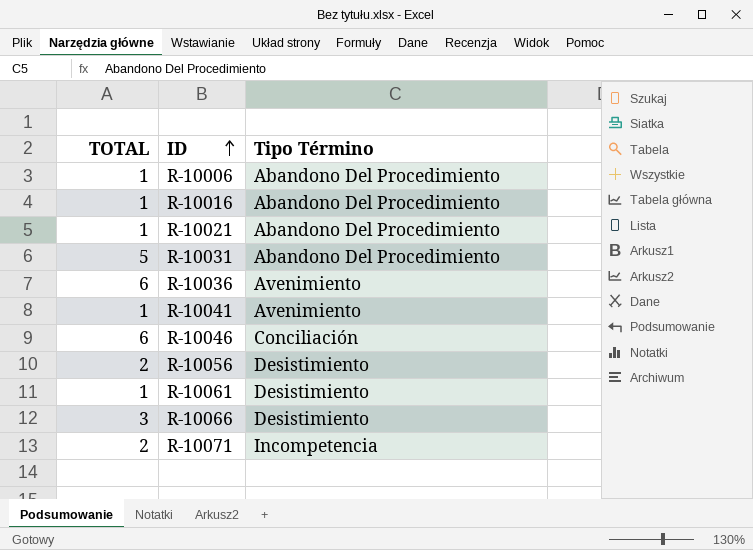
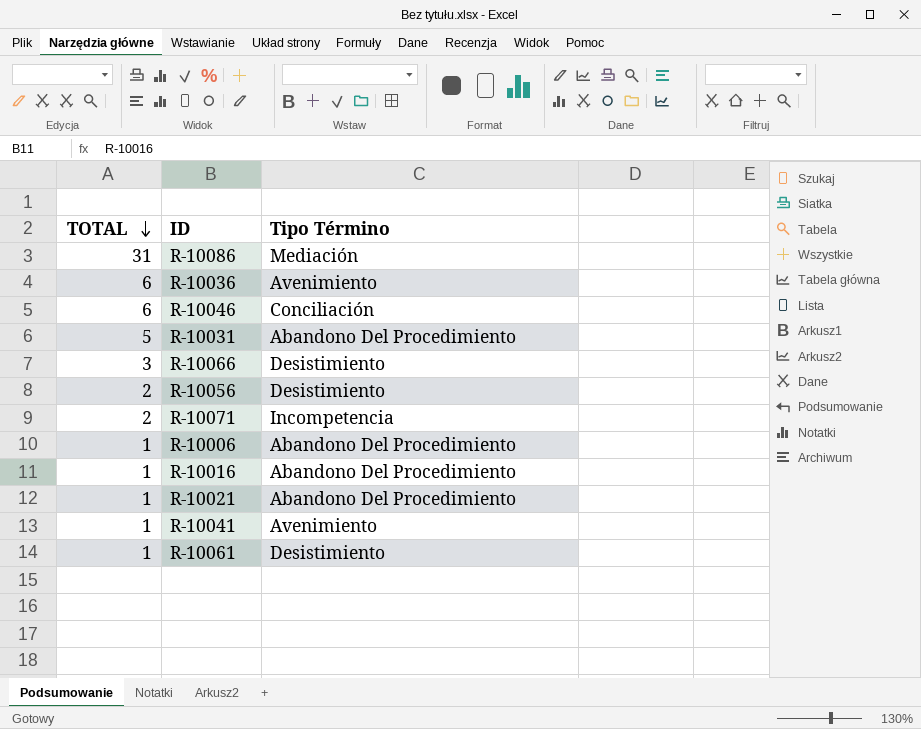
row order: ID ascending -> TOTAL descending
row R-10086: none -> 31 | Mediación

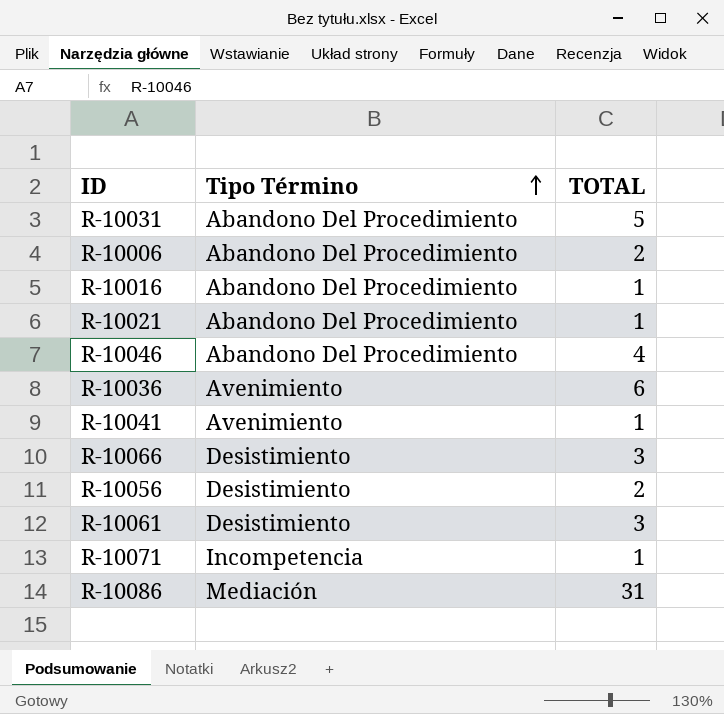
row order: TOTAL descending -> Tipo Término ascending
column TOTAL | position: 1 -> 3
R-10006 | TOTAL: 1 -> 2
R-10046 | Tipo Término: Conciliación -> Abandono Del Procedimiento
R-10046 | TOTAL: 6 -> 4
R-10061 | TOTAL: 1 -> 3
R-10071 | TOTAL: 2 -> 1

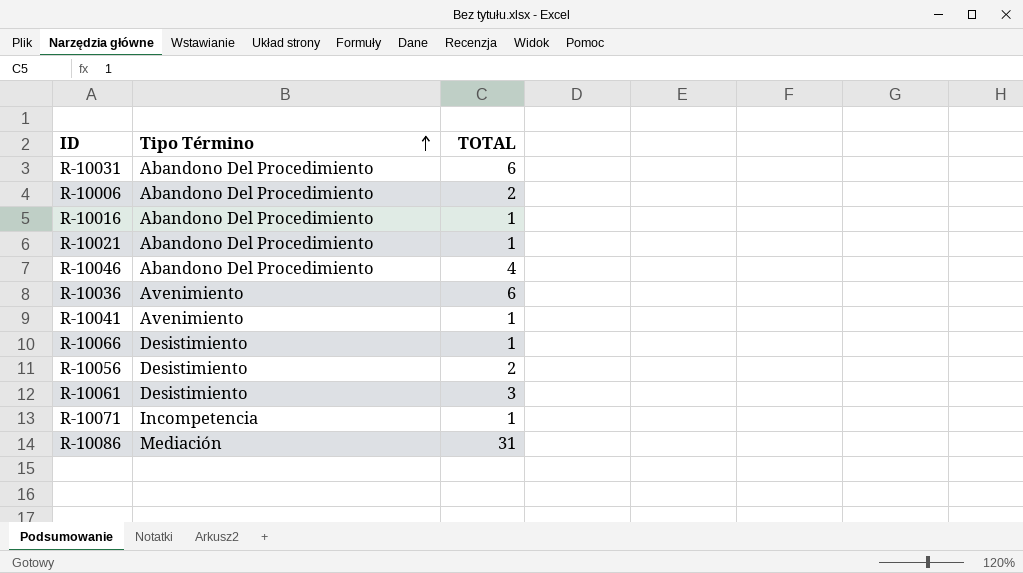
R-10031 | TOTAL: 5 -> 6
R-10066 | TOTAL: 3 -> 1

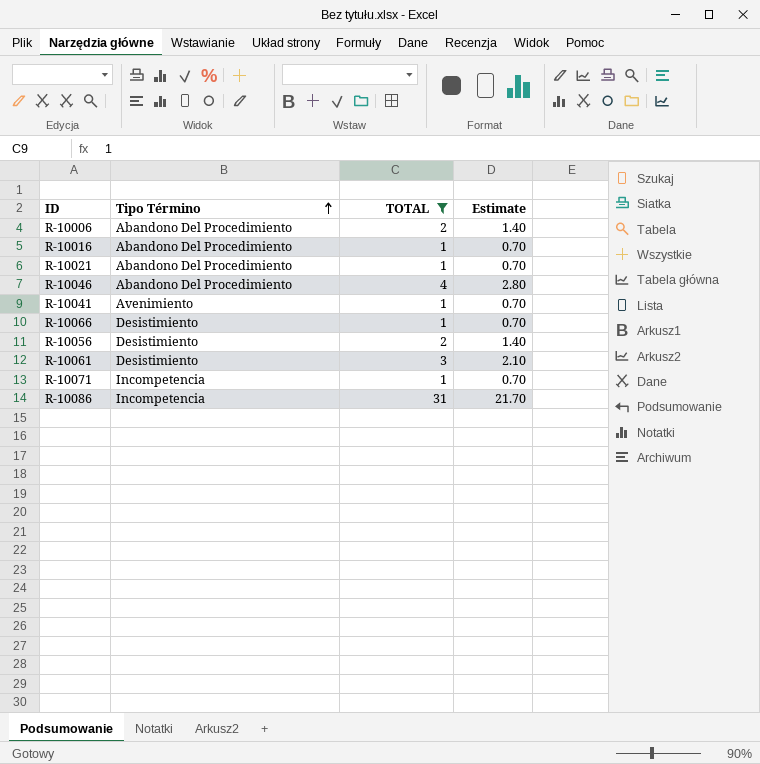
filter: none -> TOTAL != 6
column Estimate | formula: none -> [TOTAL] * 0.7
R-10086 | Tipo Término: Mediación -> Incompetencia

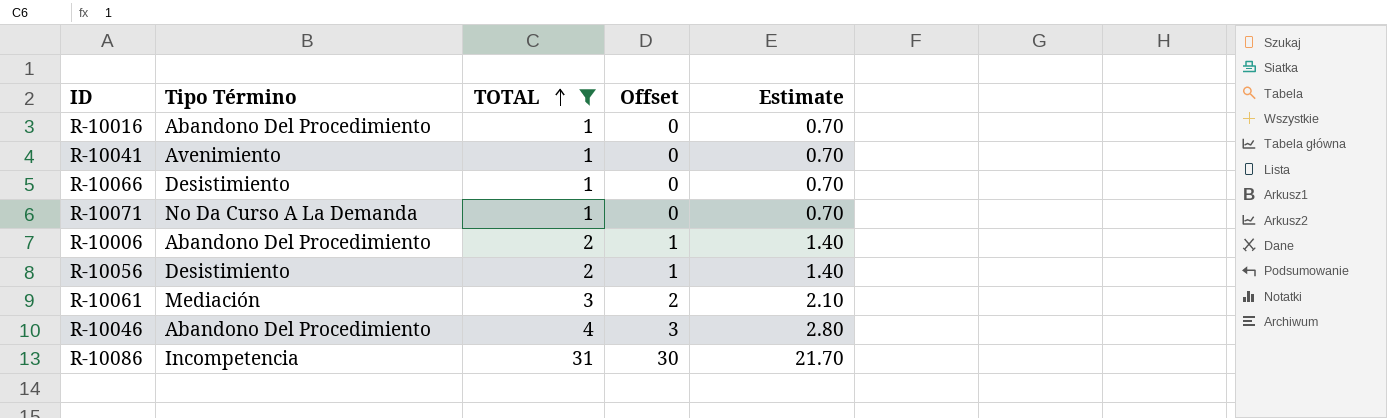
row order: Tipo Término ascending -> TOTAL ascending
column Offset | formula: none -> [TOTAL] - 1
row R-10021: Abandono Del Procedimiento | 1 | 0.70 -> none
R-10071 | Tipo Término: Incompetencia -> No Da Curso A La Demanda
R-10061 | Tipo Término: Desistimiento -> Mediación

